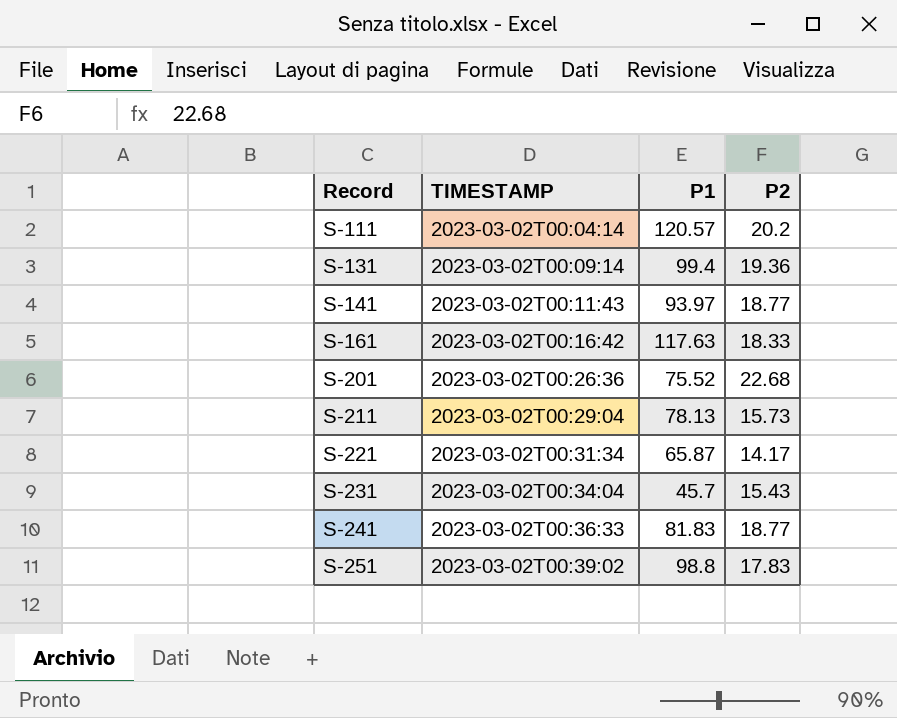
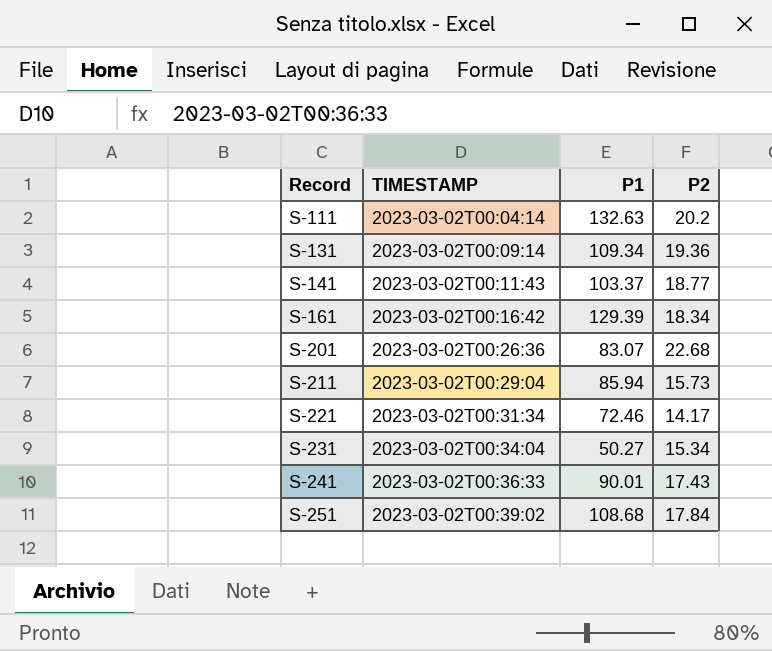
S-111 | P1: 120.57 -> 132.63
S-131 | P1: 99.4 -> 109.34
S-141 | P1: 93.97 -> 103.37
S-161 | P1: 117.63 -> 129.39
S-161 | P2: 18.33 -> 18.34
S-201 | P1: 75.52 -> 83.07
S-211 | P1: 78.13 -> 85.94
S-221 | P1: 65.87 -> 72.46
S-231 | P1: 45.7 -> 50.27
S-231 | P2: 15.43 -> 15.34
S-241 | P1: 81.83 -> 90.01
S-241 | P2: 18.77 -> 17.43
S-251 | P1: 98.8 -> 108.68
S-251 | P2: 17.83 -> 17.84

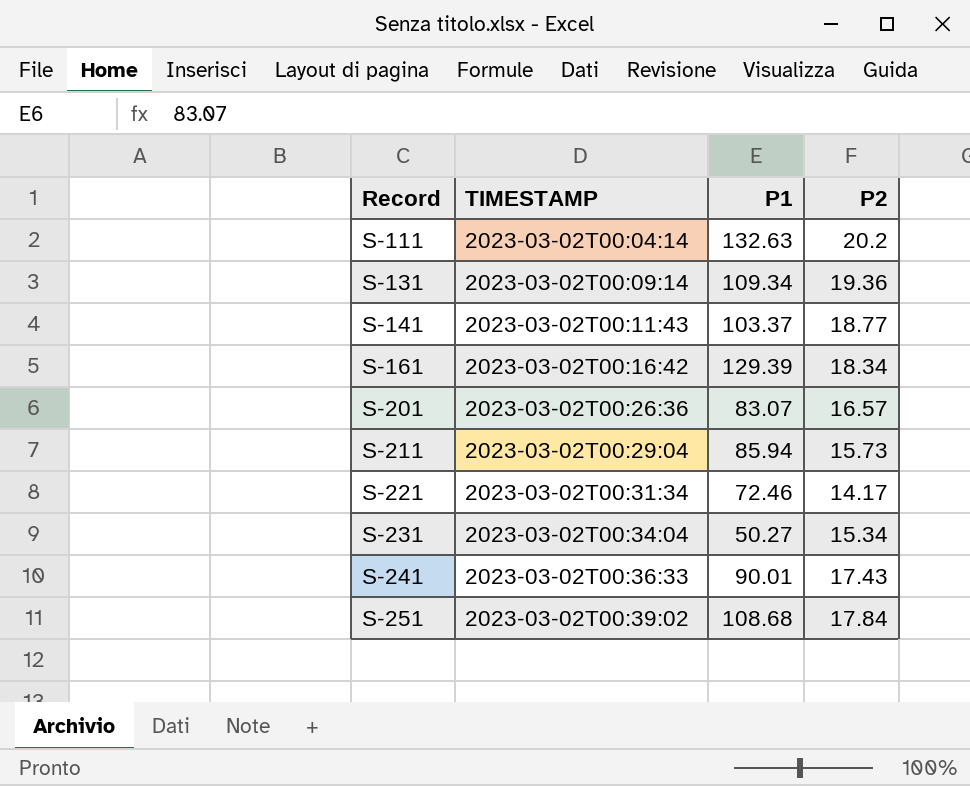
S-201 | P2: 22.68 -> 16.57

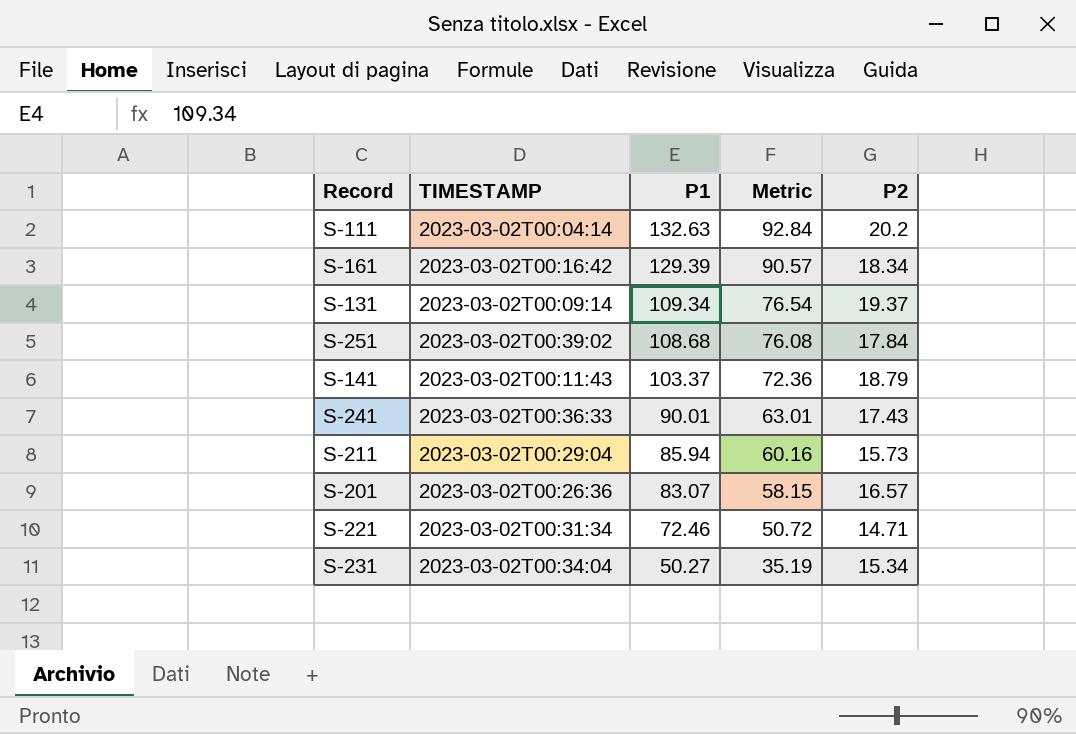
row order: Record ascending -> P1 descending
column Metric | formula: none -> [P1] * 0.7
S-131 | P2: 19.36 -> 19.37
S-141 | P2: 18.77 -> 18.79
S-221 | P2: 14.17 -> 14.71

